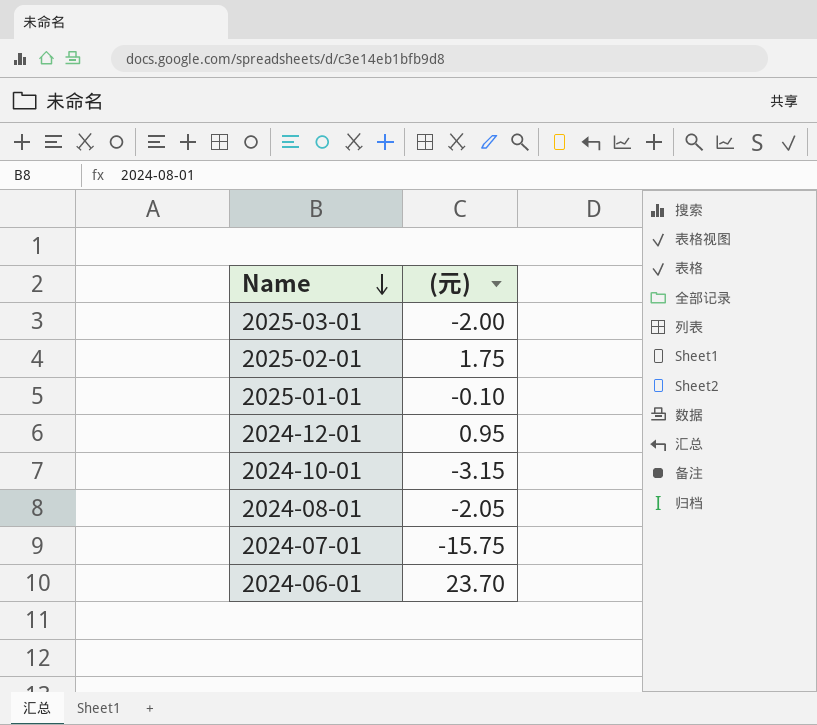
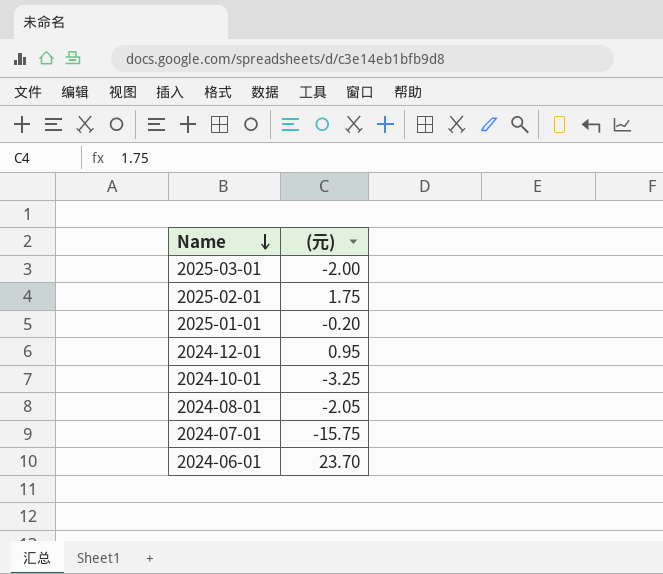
2025-01-01 | (元): -0.10 -> -0.20
2024-10-01 | (元): -3.15 -> -3.25

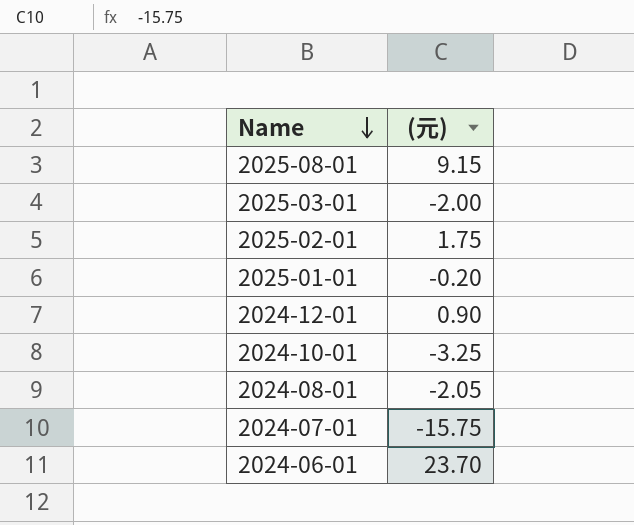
row 2025-08-01: none -> 9.15
2024-12-01 | (元): 0.95 -> 0.90

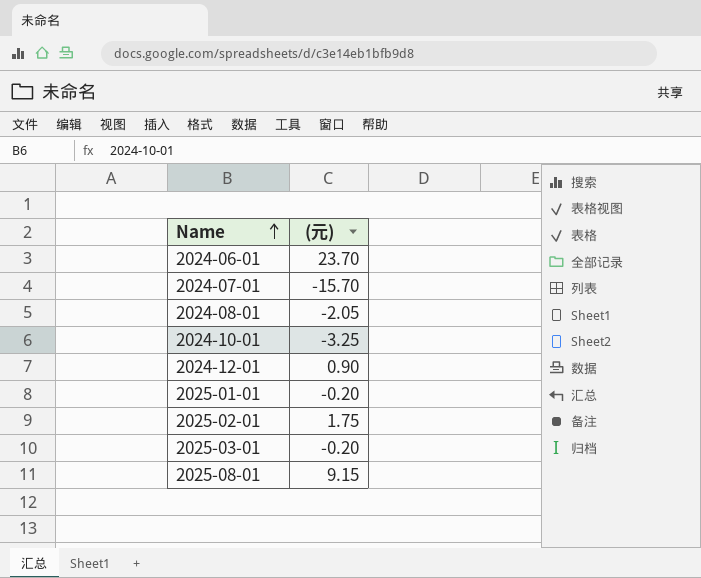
row order: Name descending -> Name ascending
2024-07-01 | (元): -15.75 -> -15.70
2025-03-01 | (元): -2.00 -> -0.20

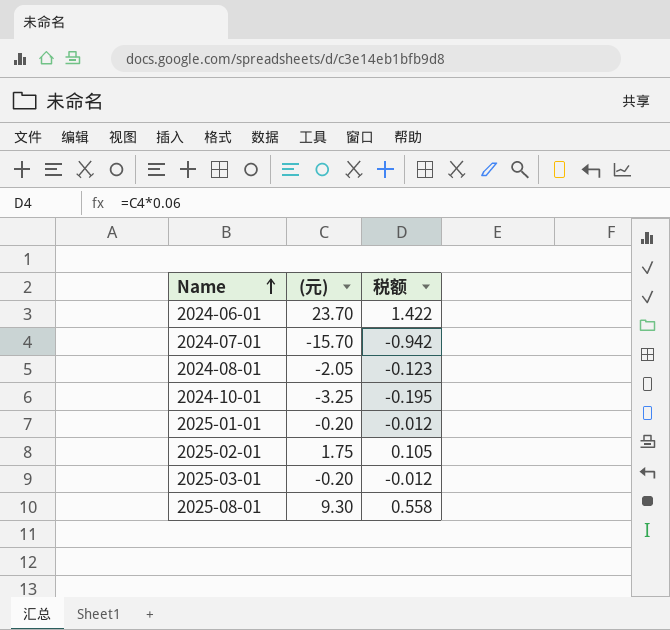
column 税额 | formula: none -> [(元)] * 0.06
row 2024-12-01: 0.90 -> none
2025-08-01 | (元): 9.15 -> 9.30

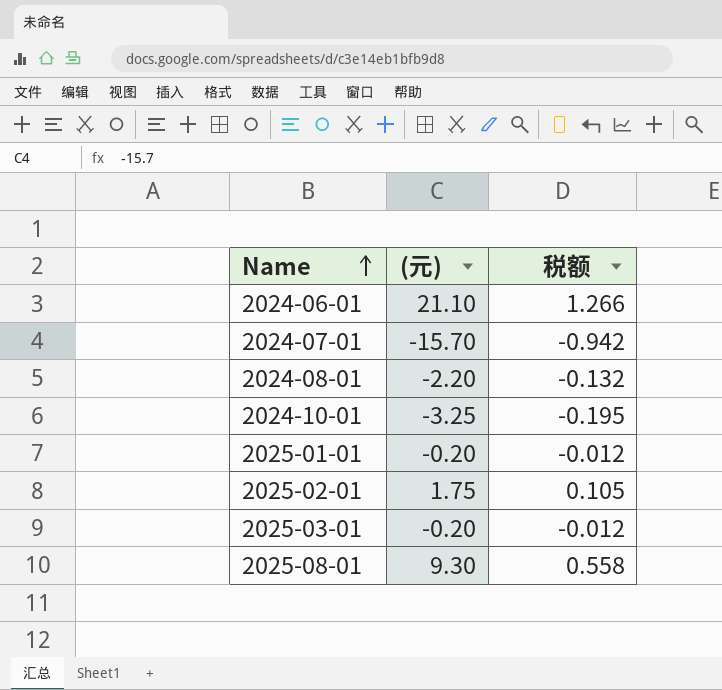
2024-06-01 | (元): 23.70 -> 21.10
2024-06-01 | 税额: 1.422 -> 1.266
2024-08-01 | (元): -2.05 -> -2.20
2024-08-01 | 税额: -0.123 -> -0.132

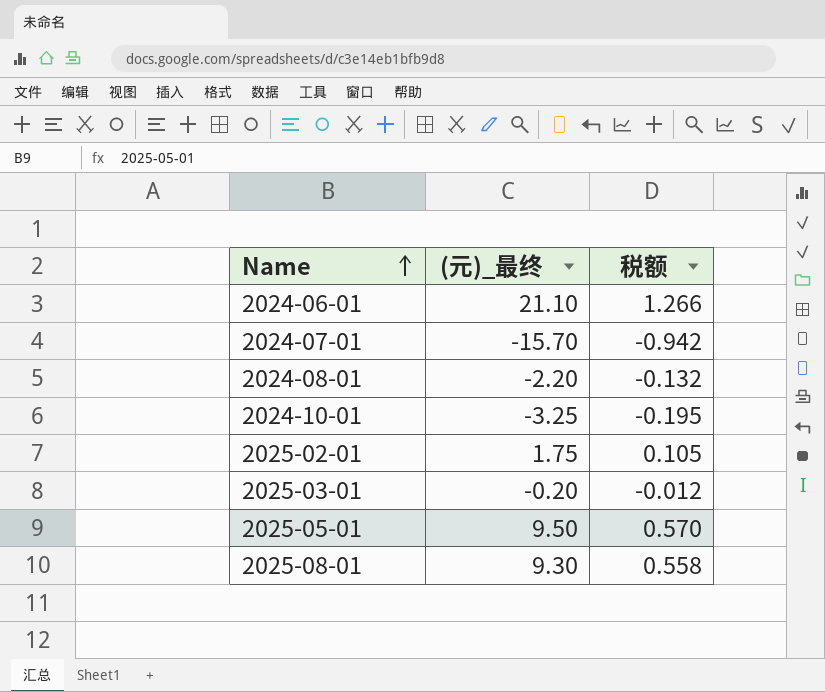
column name: (元) -> (元)_最终
row 2025-01-01: -0.20 | -0.012 -> none
row 2025-05-01: none -> 9.50 | 0.570

